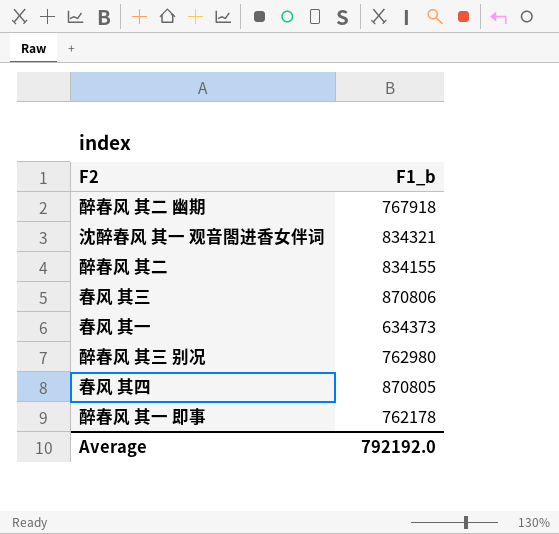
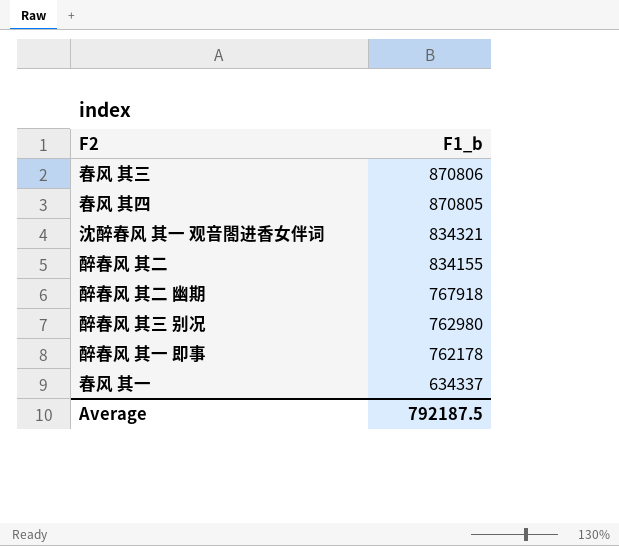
row order: none -> F1_b descending
春风 其一 | F1_b: 634373 -> 634337
Average | F1_b: 792192.0 -> 792187.5

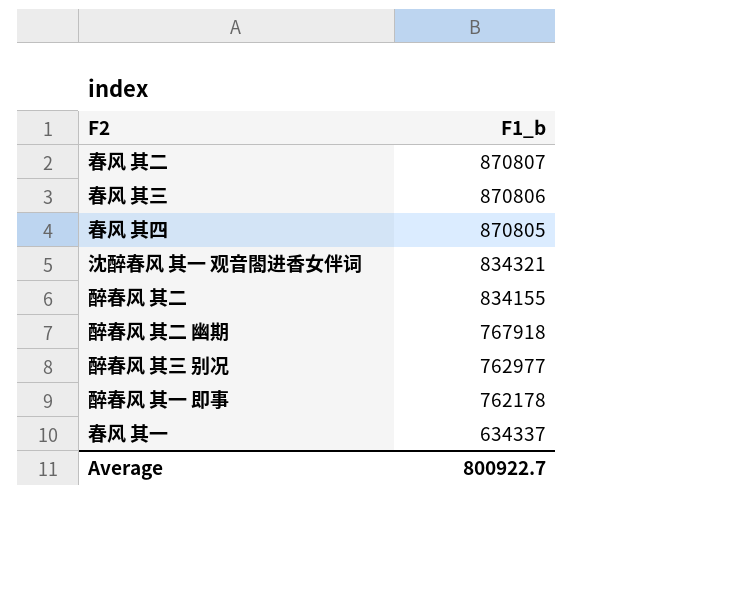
row 春风 其二: none -> 870807
醉春风 其三 别况 | F1_b: 762980 -> 762977
Average | F1_b: 792187.5 -> 800922.7

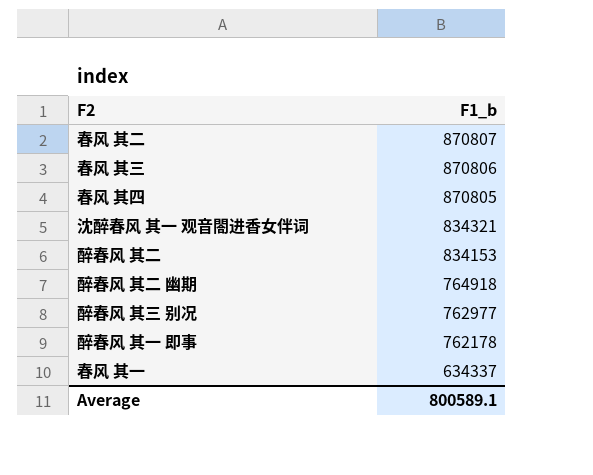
醉春风 其二 | F1_b: 834155 -> 834153
醉春风 其二 幽期 | F1_b: 767918 -> 764918
Average | F1_b: 800922.7 -> 800589.1

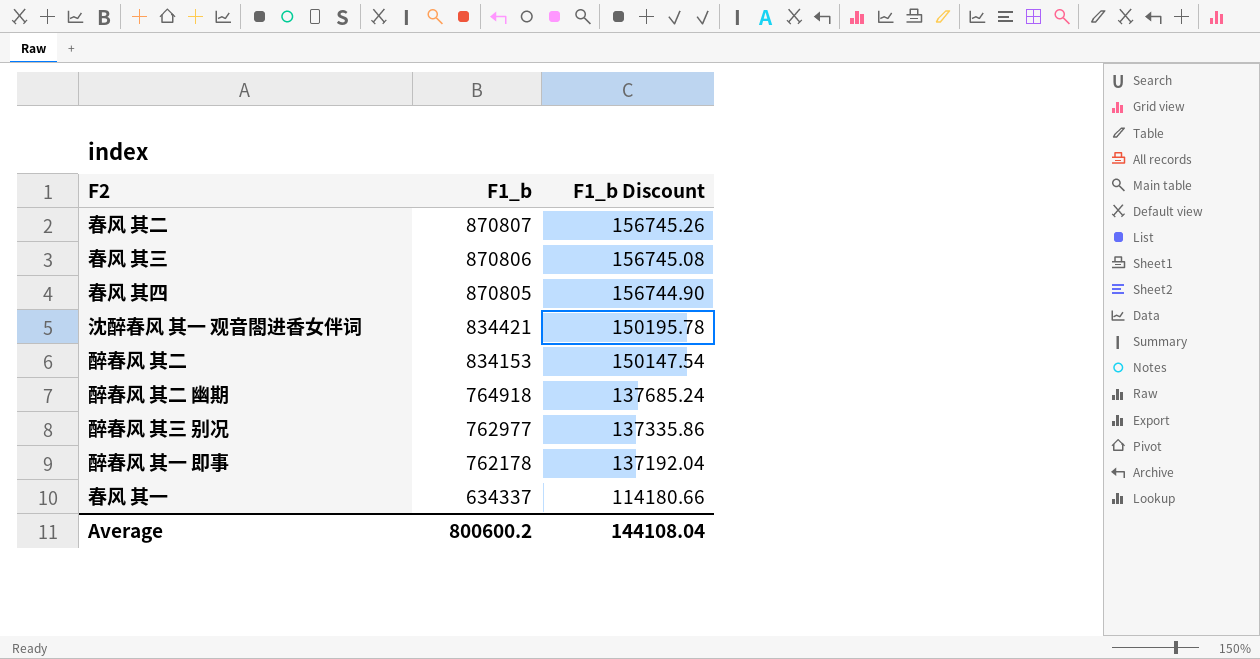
column F1_b Discount | formula: none -> [F1_b] * 0.18
沈醉春风 其一 观音閤进香女伴词 | F1_b: 834321 -> 834421
Average | F1_b: 800589.1 -> 800600.2

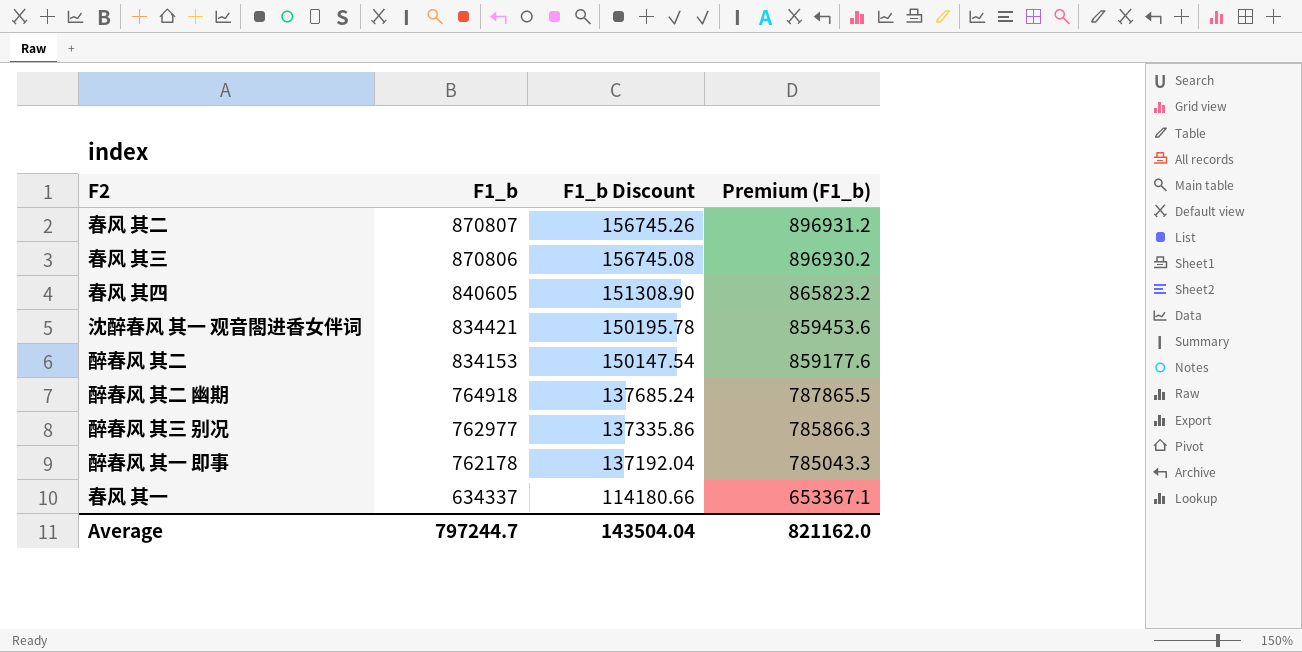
column Premium (F1_b) | formula: none -> [F1_b] * 1.03
春风 其四 | F1_b: 870805 -> 840605
春风 其四 | F1_b Discount: 156744.90 -> 151308.90
Average | F1_b: 800600.2 -> 797244.7
Average | F1_b Discount: 144108.04 -> 143504.04

